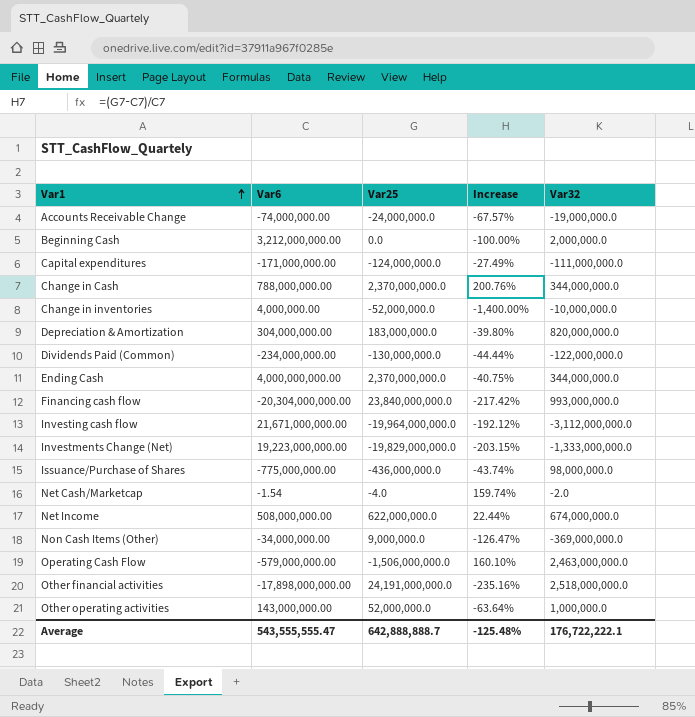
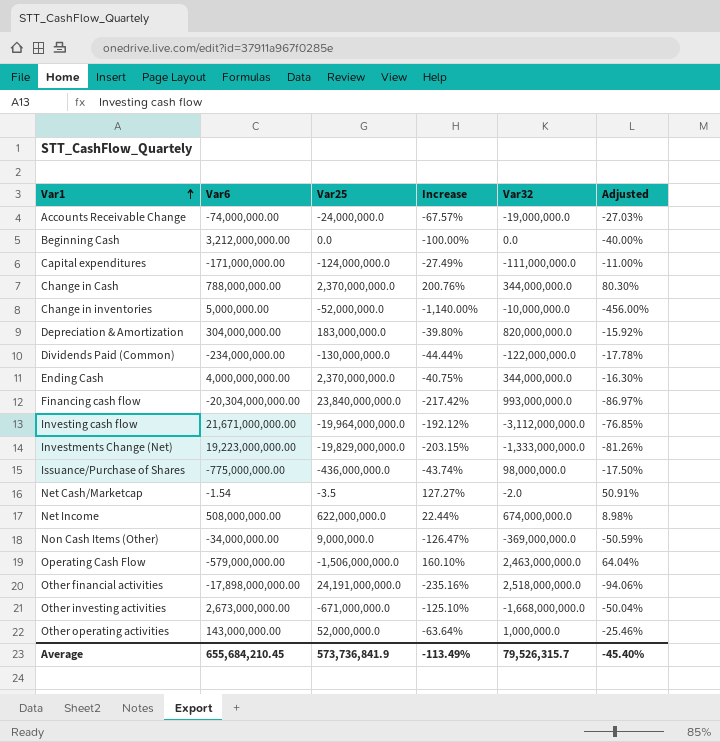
column Adjusted | formula: none -> [Increase] * 0.4
Beginning Cash | Var32: 2,000,000.0 -> 0.0
Change in inventories | Var6: 4,000,000.00 -> 5,000,000.00
Change in inventories | Increase: -1,400.00% -> -1,140.00%
Net Cash/Marketcap | Var25: -4.0 -> -3.5
Net Cash/Marketcap | Increase: 159.74% -> 127.27%
row Other investing activities: none -> 2,673,000,000.00 | -671,000,000.0 | -125.10% | -1,668,000,000.0 | -50.04%
Average | Var6: 543,555,555.47 -> 655,684,210.45
Average | Var25: 642,888,888.7 -> 573,736,841.9
Average | Increase: -125.48% -> -113.49%
Average | Var32: 176,722,222.1 -> 79,526,315.7

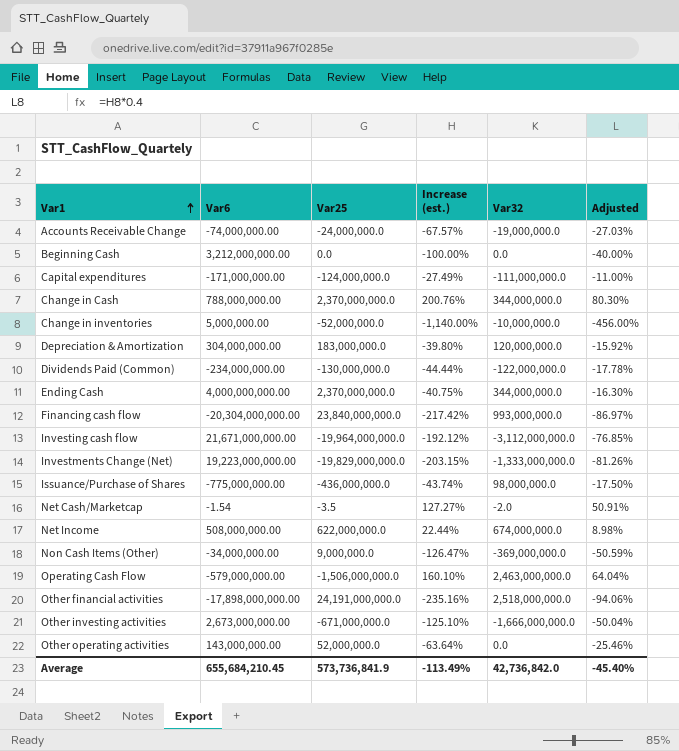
column name: Increase -> Increase (est.)
Depreciation & Amortization | Var32: 820,000,000.0 -> 120,000,000.0
Other investing activities | Var32: -1,668,000,000.0 -> -1,666,000,000.0
Other operating activities | Var32: 1,000,000.0 -> 0.0
Average | Var32: 79,526,315.7 -> 42,736,842.0

